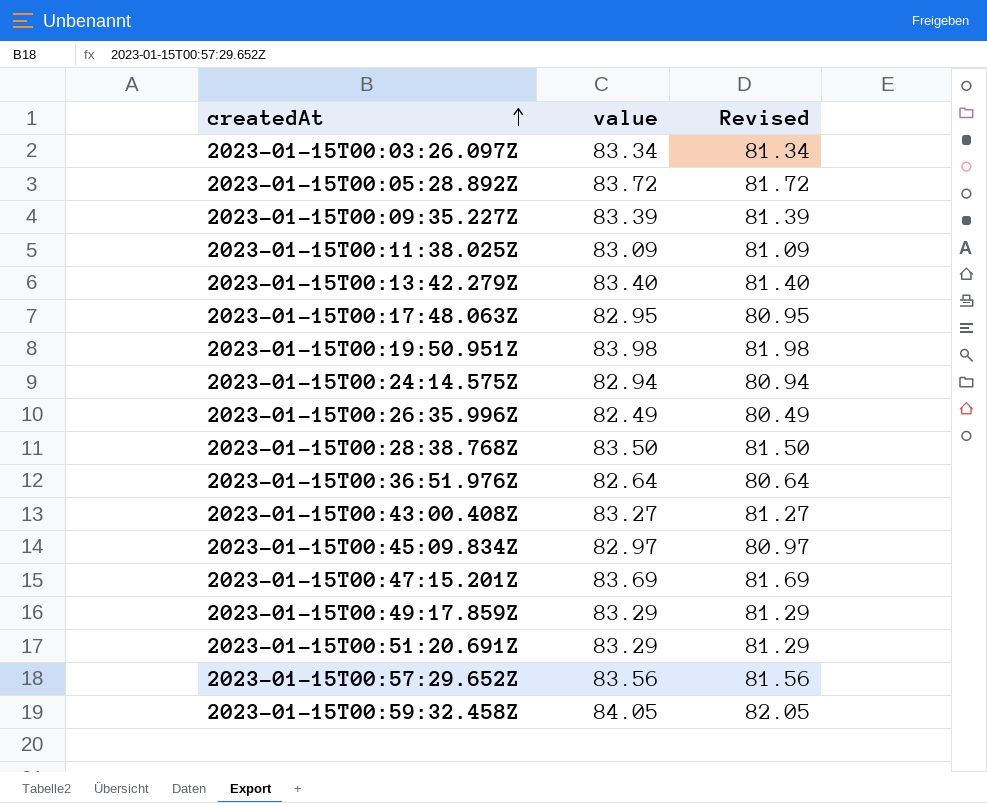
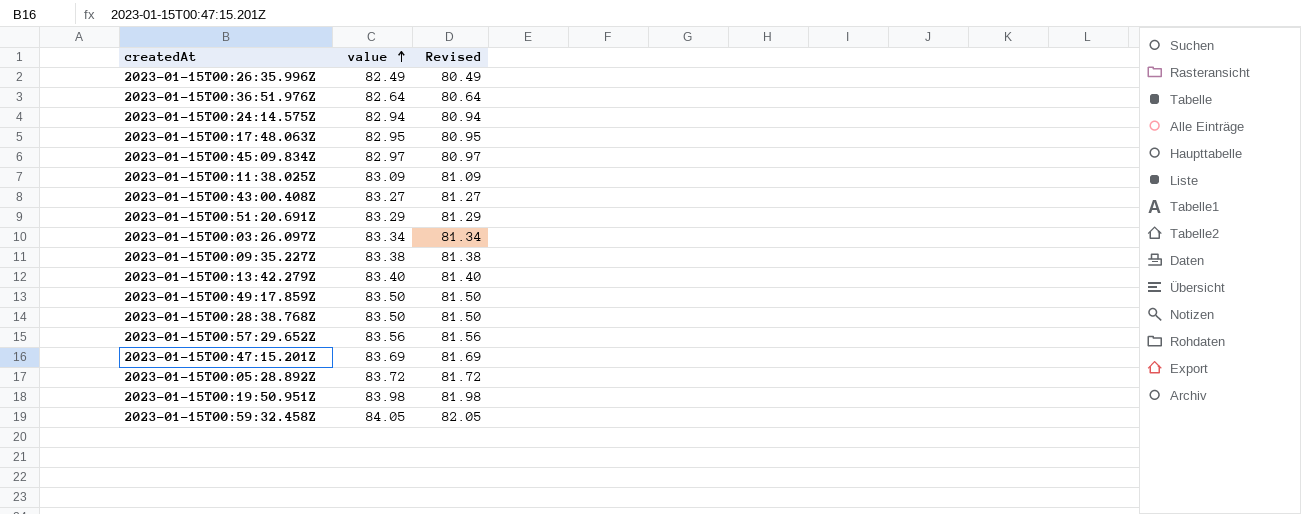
row order: createdAt ascending -> value ascending
2023-01-15T00:09:35.227Z | value: 83.39 -> 83.38
2023-01-15T00:09:35.227Z | Revised: 81.39 -> 81.38
2023-01-15T00:49:17.859Z | value: 83.29 -> 83.50
2023-01-15T00:49:17.859Z | Revised: 81.29 -> 81.50

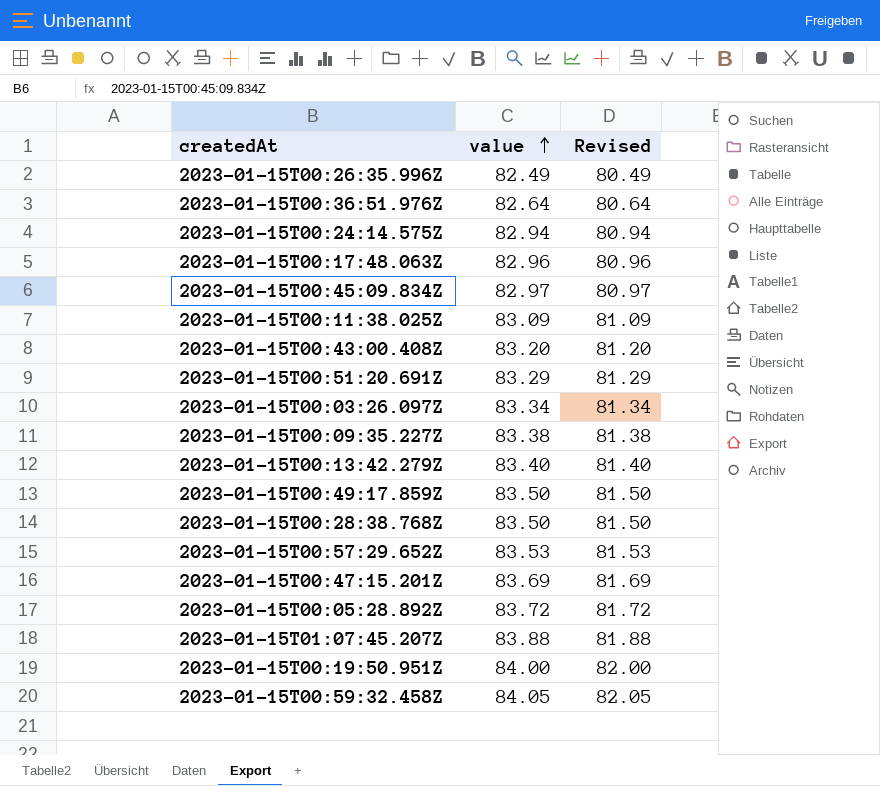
2023-01-15T00:17:48.063Z | value: 82.95 -> 82.96
2023-01-15T00:17:48.063Z | Revised: 80.95 -> 80.96
2023-01-15T00:43:00.408Z | value: 83.27 -> 83.20
2023-01-15T00:43:00.408Z | Revised: 81.27 -> 81.20
2023-01-15T00:57:29.652Z | value: 83.56 -> 83.53
2023-01-15T00:57:29.652Z | Revised: 81.56 -> 81.53
row 2023-01-15T01:07:45.207Z: none -> 83.88 | 81.88
2023-01-15T00:19:50.951Z | value: 83.98 -> 84.00
2023-01-15T00:19:50.951Z | Revised: 81.98 -> 82.00

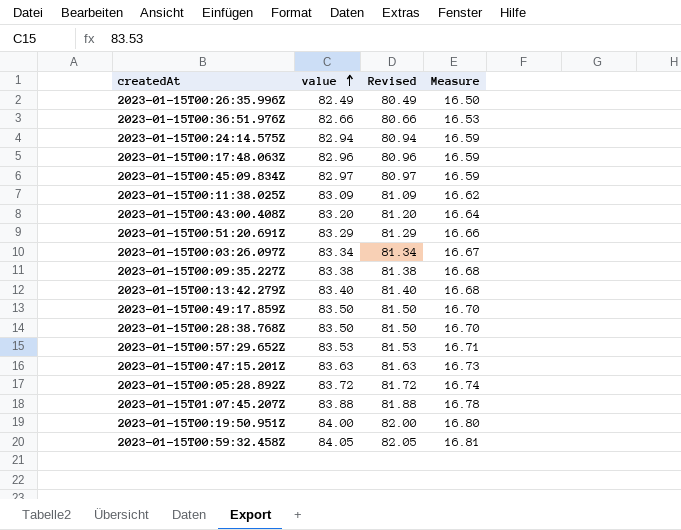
column Measure | formula: none -> [value] * 0.2
2023-01-15T00:36:51.976Z | value: 82.64 -> 82.66
2023-01-15T00:36:51.976Z | Revised: 80.64 -> 80.66
2023-01-15T00:47:15.201Z | value: 83.69 -> 83.63
2023-01-15T00:47:15.201Z | Revised: 81.69 -> 81.63

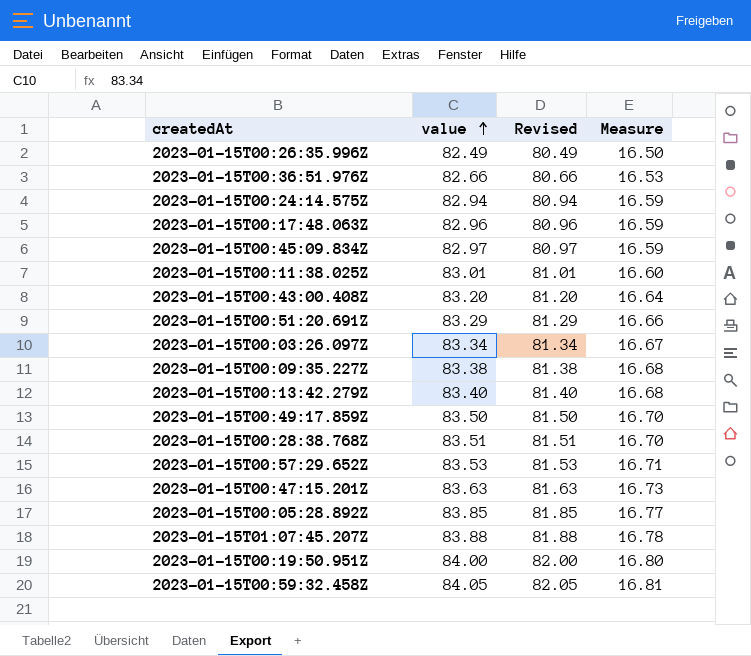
2023-01-15T00:11:38.025Z | value: 83.09 -> 83.01
2023-01-15T00:11:38.025Z | Revised: 81.09 -> 81.01
2023-01-15T00:11:38.025Z | Measure: 16.62 -> 16.60
2023-01-15T00:28:38.768Z | value: 83.50 -> 83.51
2023-01-15T00:28:38.768Z | Revised: 81.50 -> 81.51
2023-01-15T00:05:28.892Z | value: 83.72 -> 83.85
2023-01-15T00:05:28.892Z | Revised: 81.72 -> 81.85
2023-01-15T00:05:28.892Z | Measure: 16.74 -> 16.77

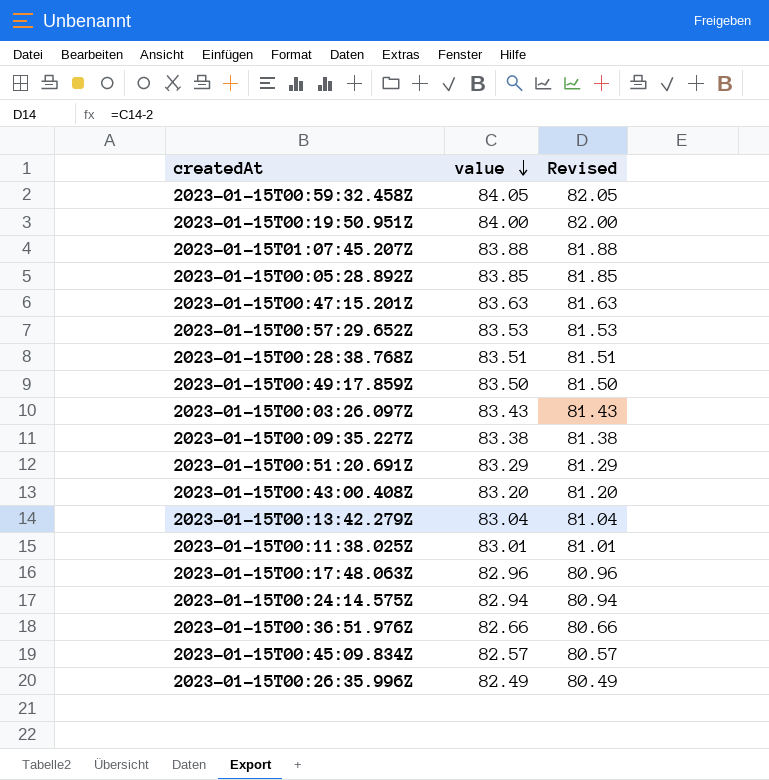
row order: value ascending -> value descending
column Measure | formula: [value] * 0.2 -> none
2023-01-15T00:03:26.097Z | value: 83.34 -> 83.43
2023-01-15T00:03:26.097Z | Revised: 81.34 -> 81.43
2023-01-15T00:13:42.279Z | value: 83.40 -> 83.04
2023-01-15T00:13:42.279Z | Revised: 81.40 -> 81.04
2023-01-15T00:45:09.834Z | value: 82.97 -> 82.57
2023-01-15T00:45:09.834Z | Revised: 80.97 -> 80.57

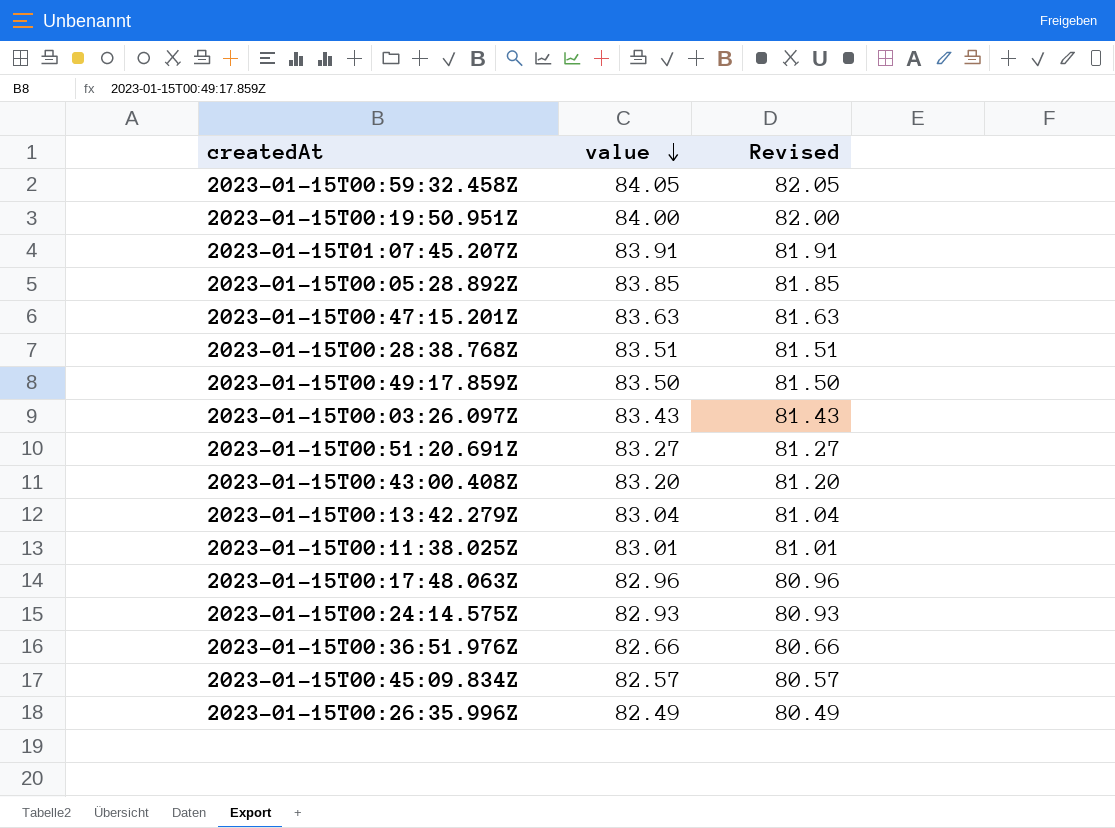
row 2023-01-15T00:57:29.652Z: 83.53 | 81.53 -> none
row 2023-01-15T00:09:35.227Z: 83.38 | 81.38 -> none
2023-01-15T01:07:45.207Z | value: 83.88 -> 83.91
2023-01-15T01:07:45.207Z | Revised: 81.88 -> 81.91
2023-01-15T00:51:20.691Z | value: 83.29 -> 83.27
2023-01-15T00:51:20.691Z | Revised: 81.29 -> 81.27
2023-01-15T00:24:14.575Z | value: 82.94 -> 82.93
2023-01-15T00:24:14.575Z | Revised: 80.94 -> 80.93

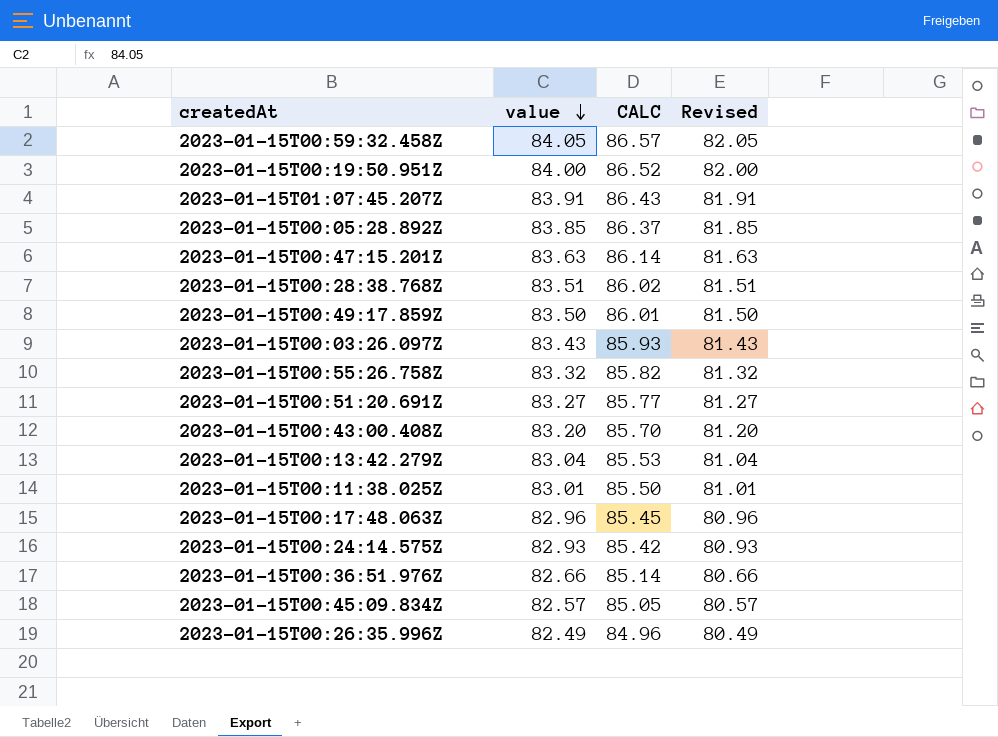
column CALC | formula: none -> [value] * 1.03
row 2023-01-15T00:55:26.758Z: none -> 83.32 | 85.82 | 81.32

